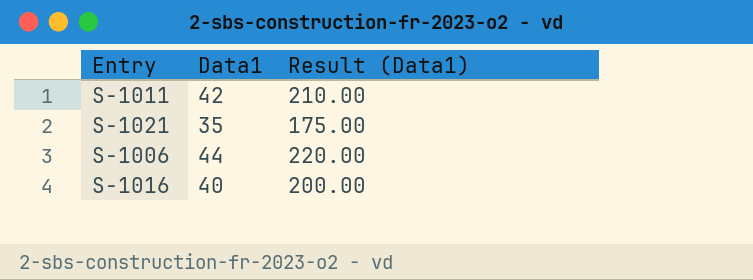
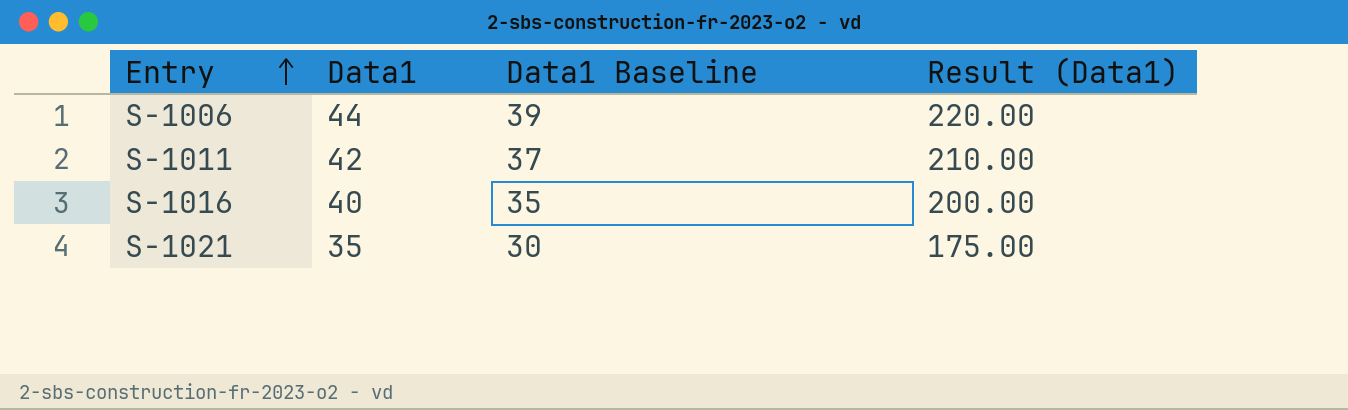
row order: none -> Entry ascending
column Data1 Baseline | formula: none -> [Data1] - 5

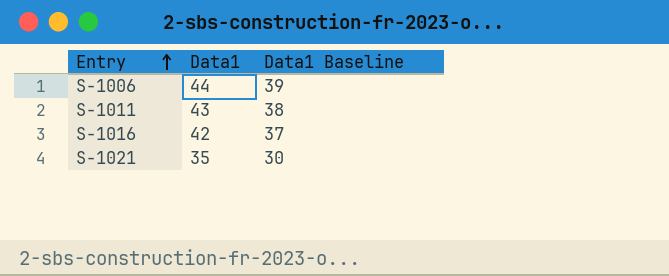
column Result (Data1) | formula: [Data1] * 5 -> none
S-1011 | Data1: 42 -> 43
S-1011 | Data1 Baseline: 37 -> 38
S-1016 | Data1: 40 -> 42
S-1016 | Data1 Baseline: 35 -> 37

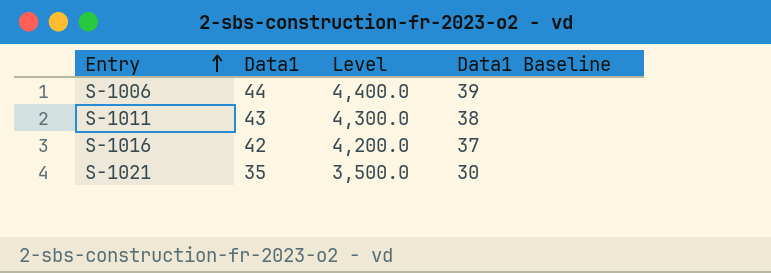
column Level | formula: none -> [Data1] * 100

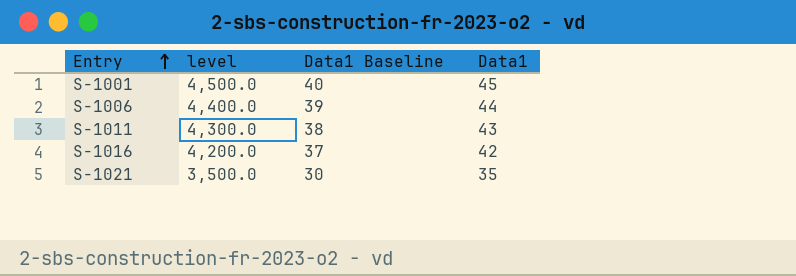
column name: Level -> level
column Data1 | position: 2 -> 4
row S-1001: none -> 4,500.0 | 40 | 45

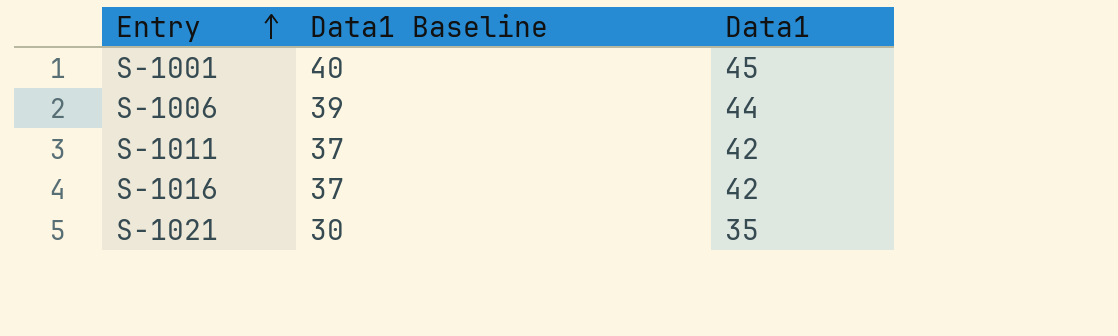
column level | formula: [Data1] * 100 -> none
S-1011 | Data1 Baseline: 38 -> 37
S-1011 | Data1: 43 -> 42

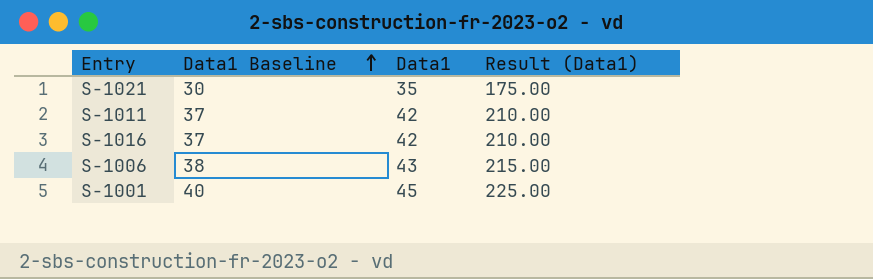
row order: Entry ascending -> Data1 Baseline ascending
column Result (Data1) | formula: none -> [Data1] * 5
S-1006 | Data1 Baseline: 39 -> 38
S-1006 | Data1: 44 -> 43

